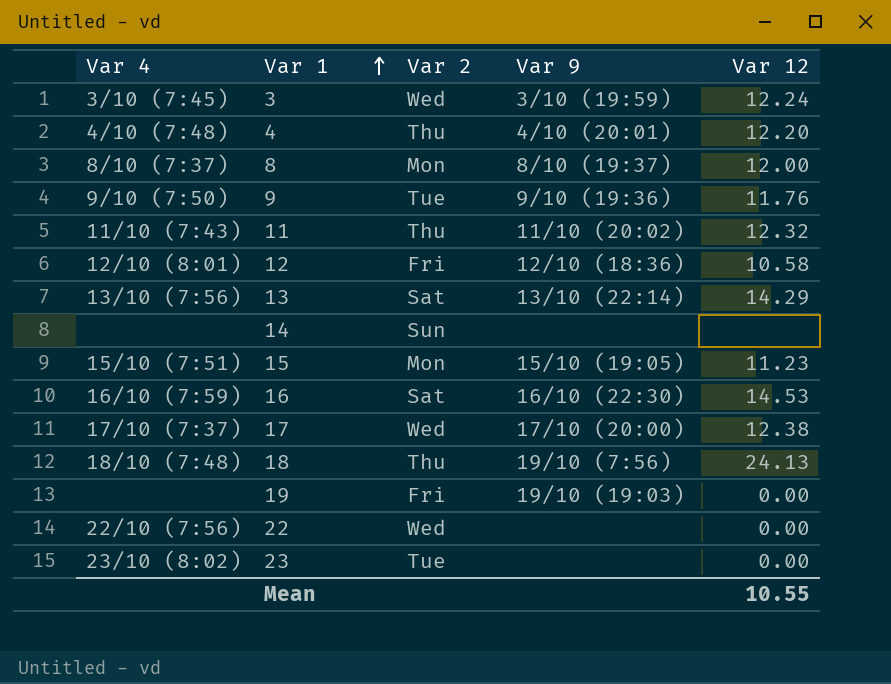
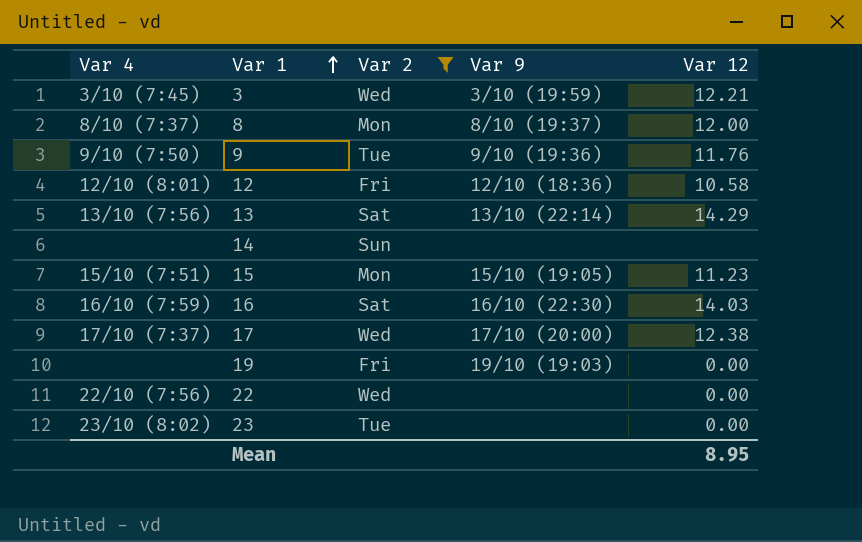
filter: none -> Var 2 != Thu
3 | Var 12: 12.24 -> 12.21
16 | Var 12: 14.53 -> 14.03
Mean | Var 12: 10.55 -> 8.95

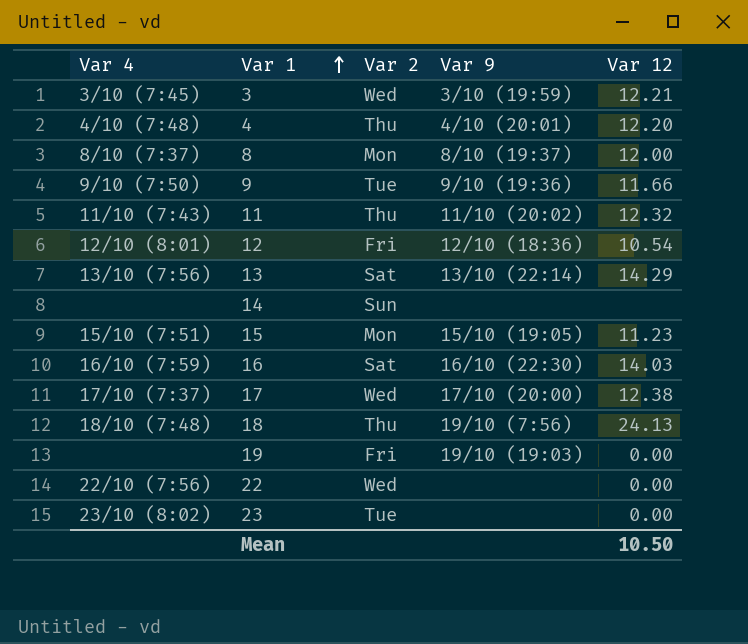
filter: Var 2 != Thu -> none
9 | Var 12: 11.76 -> 11.66
12 | Var 12: 10.58 -> 10.54
Mean | Var 12: 8.95 -> 10.50

